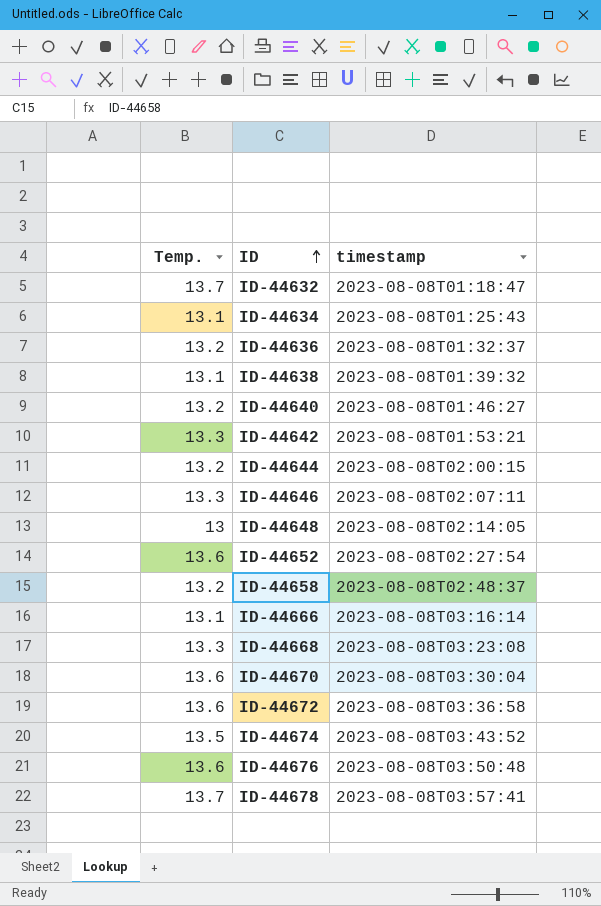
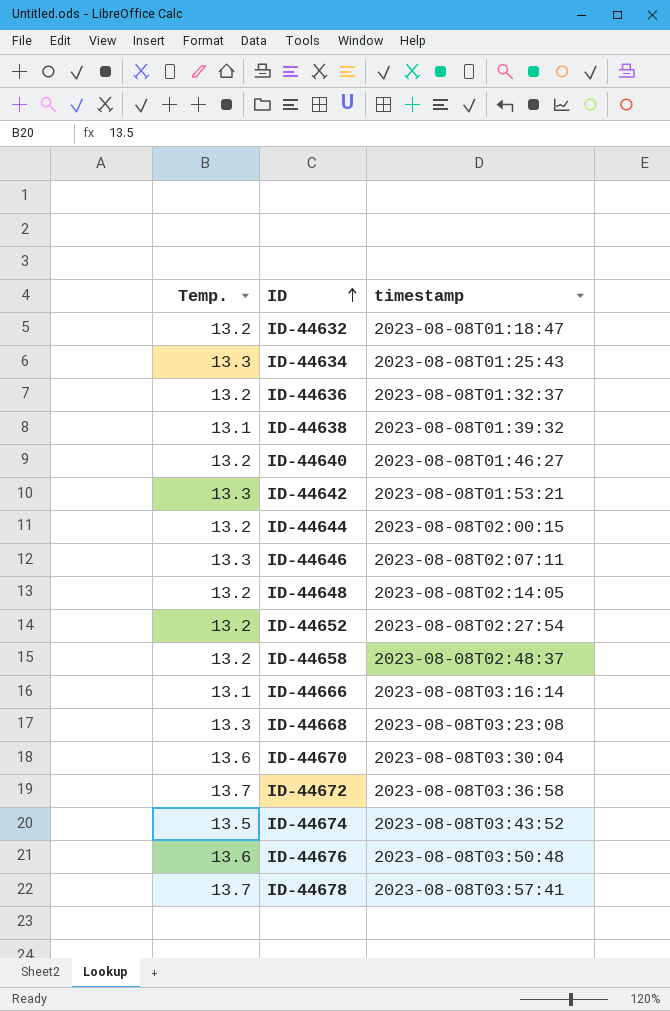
ID-44632 | Temp.: 13.7 -> 13.2
ID-44634 | Temp.: 13.1 -> 13.3
ID-44648 | Temp.: 13 -> 13.2
ID-44652 | Temp.: 13.6 -> 13.2
ID-44672 | Temp.: 13.6 -> 13.7

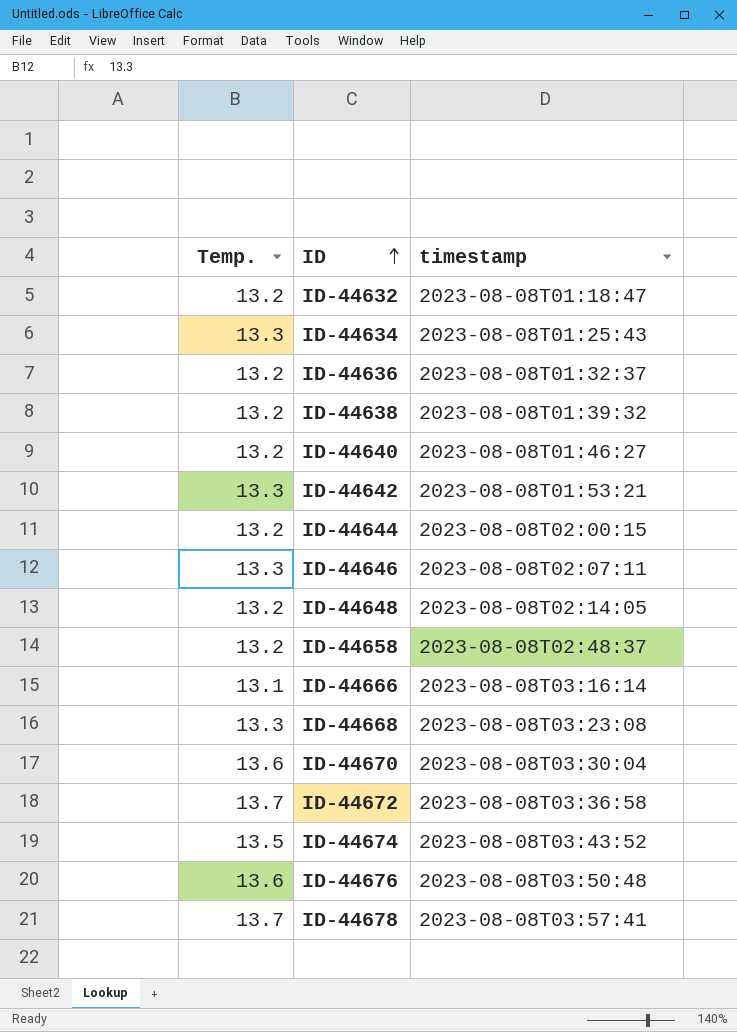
row ID-44652: 13.2 | 2023-08-08T02:27:54 -> none
ID-44638 | Temp.: 13.1 -> 13.2

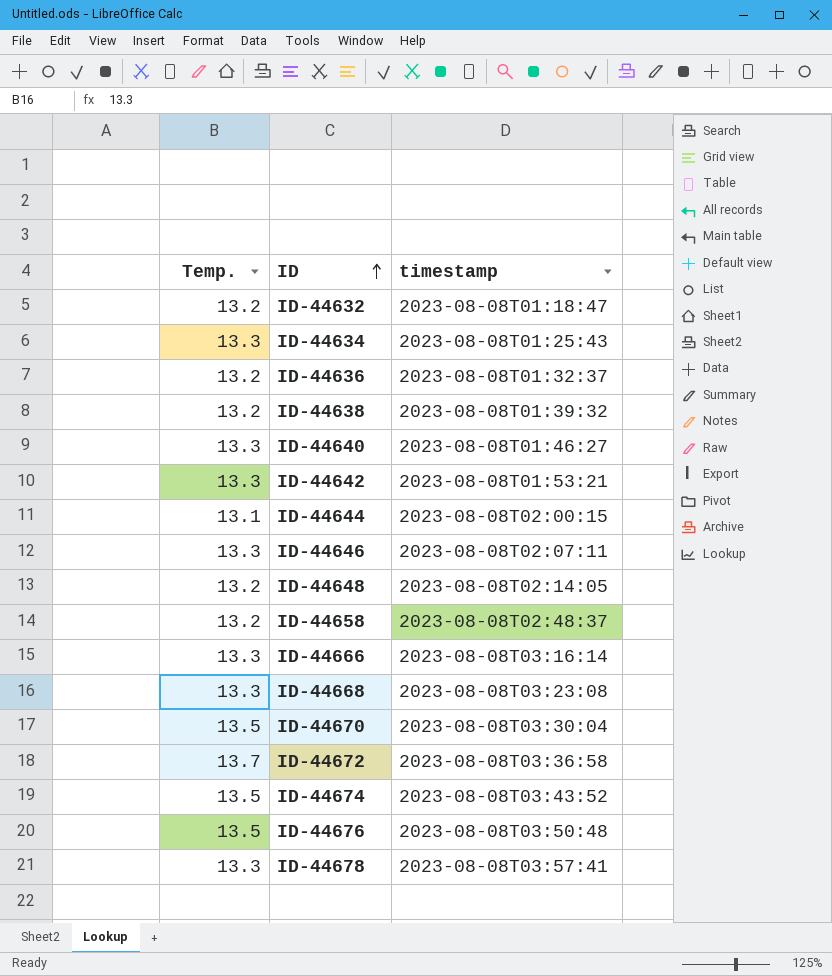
ID-44640 | Temp.: 13.2 -> 13.3
ID-44644 | Temp.: 13.2 -> 13.1
ID-44666 | Temp.: 13.1 -> 13.3
ID-44670 | Temp.: 13.6 -> 13.5
ID-44676 | Temp.: 13.6 -> 13.5
ID-44678 | Temp.: 13.7 -> 13.3

